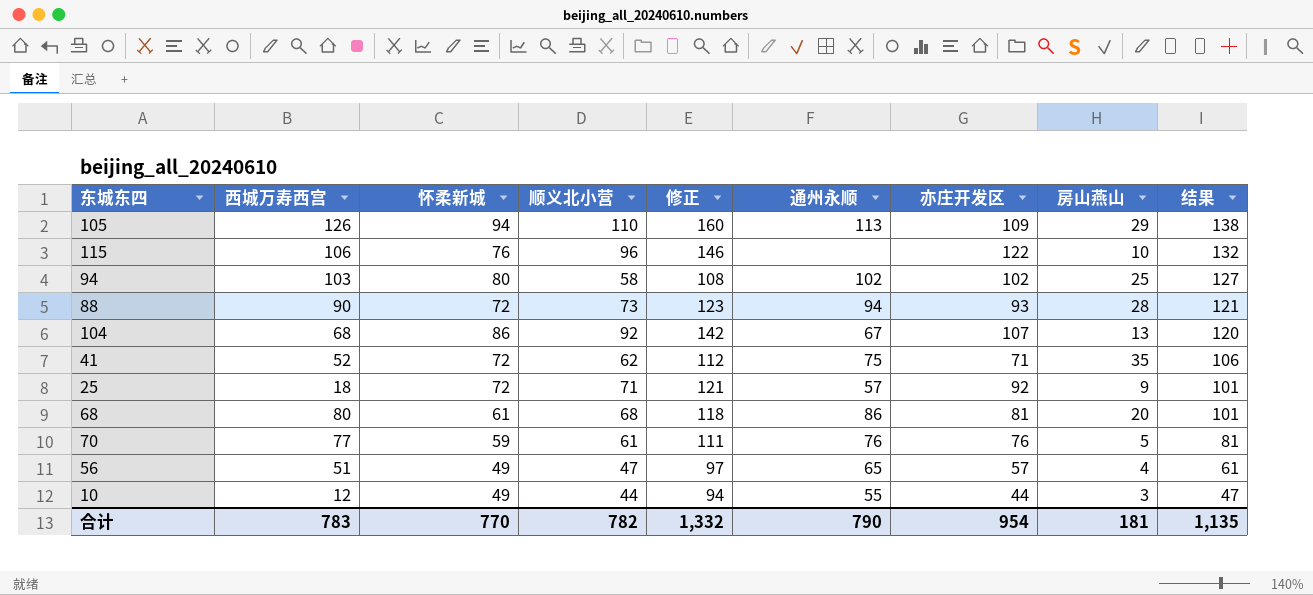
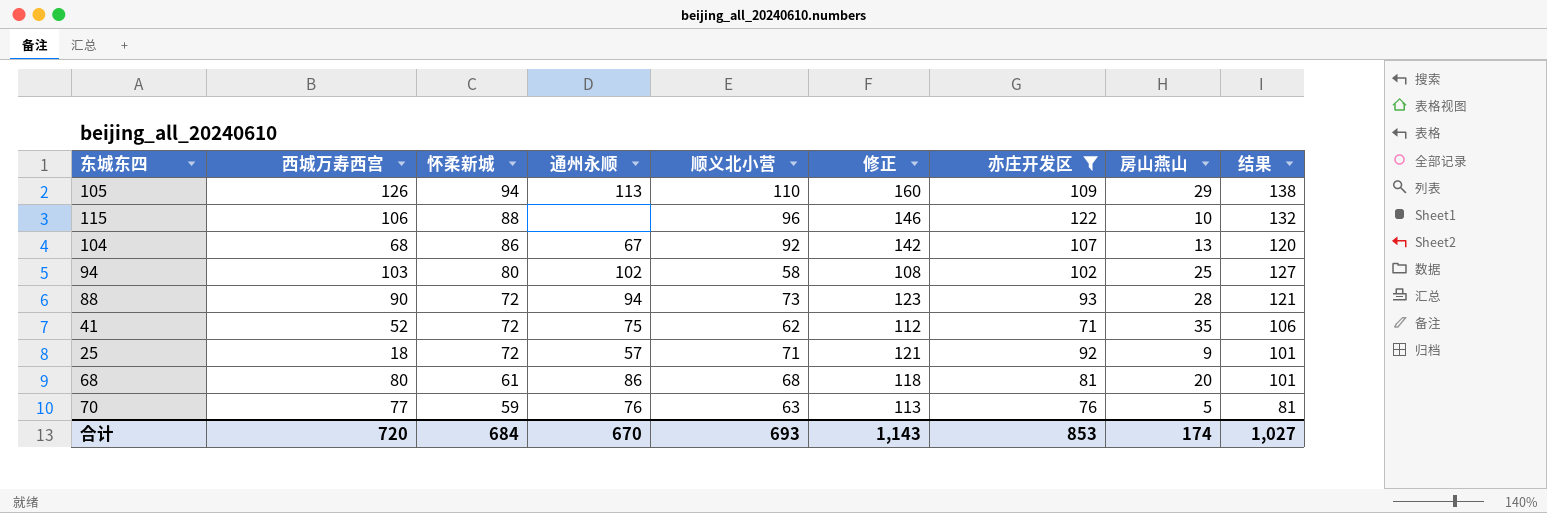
filter: none -> 亦庄开发区 >= 71
row order: 结果 descending -> 怀柔新城 descending
column 通州永顺 | position: 6 -> 4
115 | 怀柔新城: 76 -> 88
70 | 顺义北小营: 61 -> 63
70 | 修正: 111 -> 113
合计 | 西城万寿西宫: 783 -> 720
合计 | 怀柔新城: 770 -> 684
合计 | 通州永顺: 790 -> 670
合计 | 顺义北小营: 782 -> 693
合计 | 修正: 1,332 -> 1,143
合计 | 亦庄开发区: 954 -> 853
合计 | 房山燕山: 181 -> 174
合计 | 结果: 1,135 -> 1,027

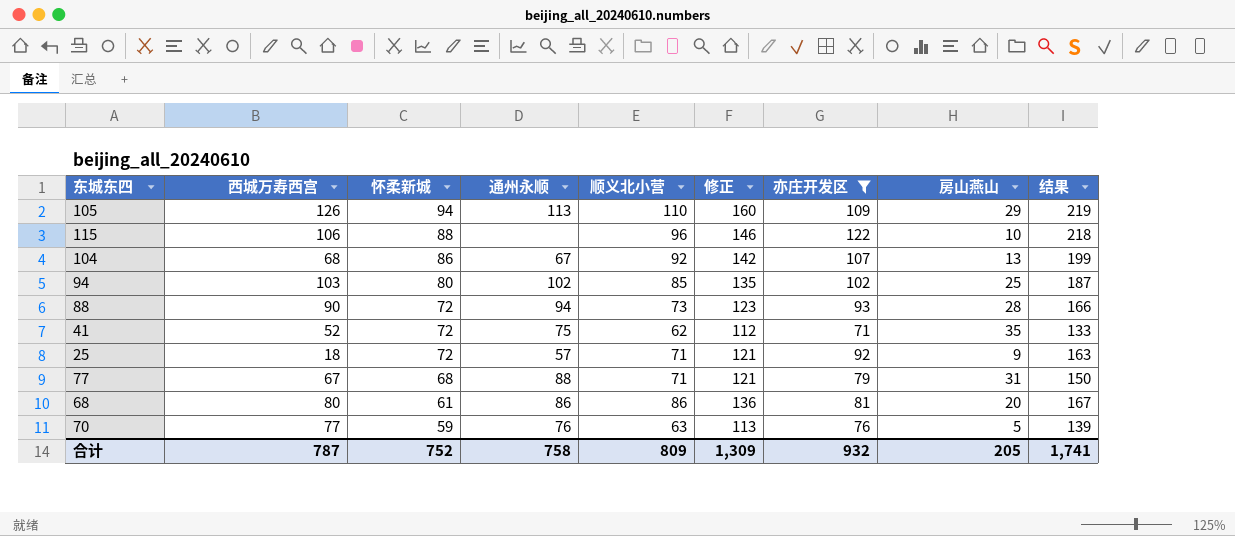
column 结果 | formula: [亦庄开发区] + [房山燕山] -> [顺义北小营] + [亦庄开发区]
94 | 顺义北小营: 58 -> 85
94 | 修正: 108 -> 135
row 77: none -> 67 | 68 | 88 | 71 | 121 | 79 | 31 | 150
68 | 顺义北小营: 68 -> 86
68 | 修正: 118 -> 136
合计 | 西城万寿西宫: 720 -> 787
合计 | 怀柔新城: 684 -> 752
合计 | 通州永顺: 670 -> 758
合计 | 顺义北小营: 693 -> 809
合计 | 修正: 1,143 -> 1,309
合计 | 亦庄开发区: 853 -> 932
合计 | 房山燕山: 174 -> 205
合计 | 结果: 1,027 -> 1,741

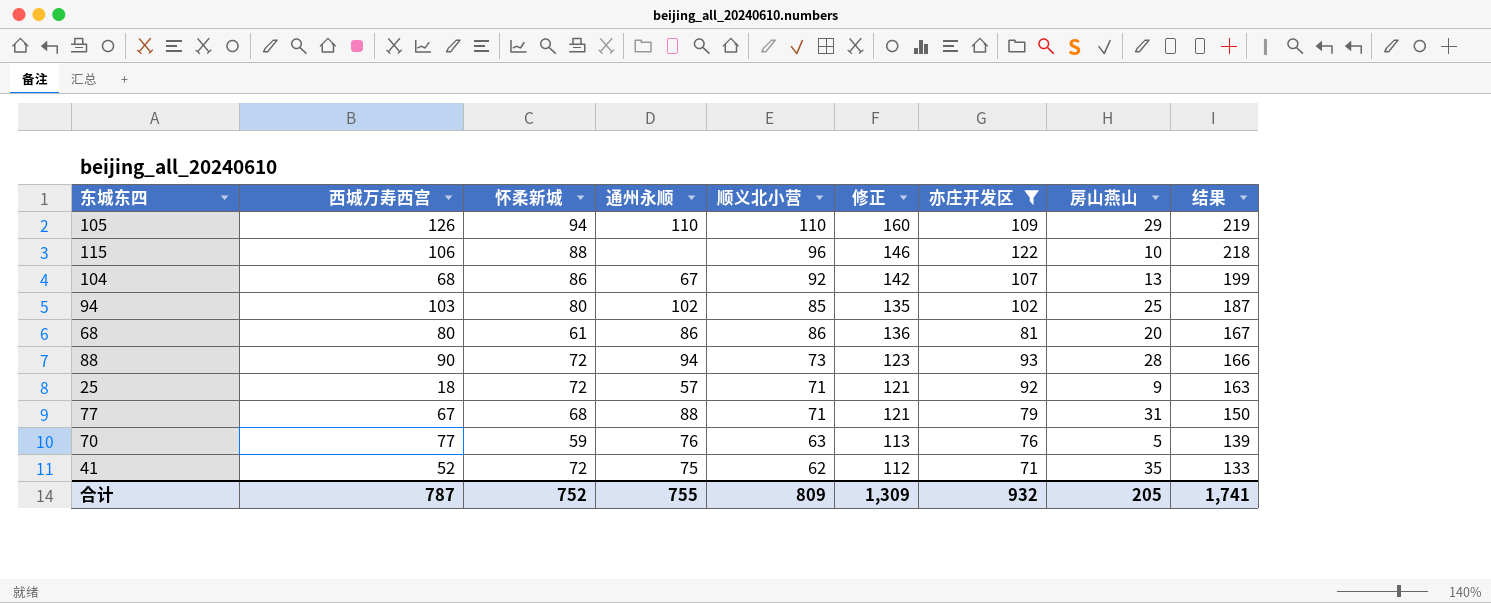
row order: 怀柔新城 descending -> 结果 descending
105 | 通州永顺: 113 -> 110
合计 | 通州永顺: 758 -> 755

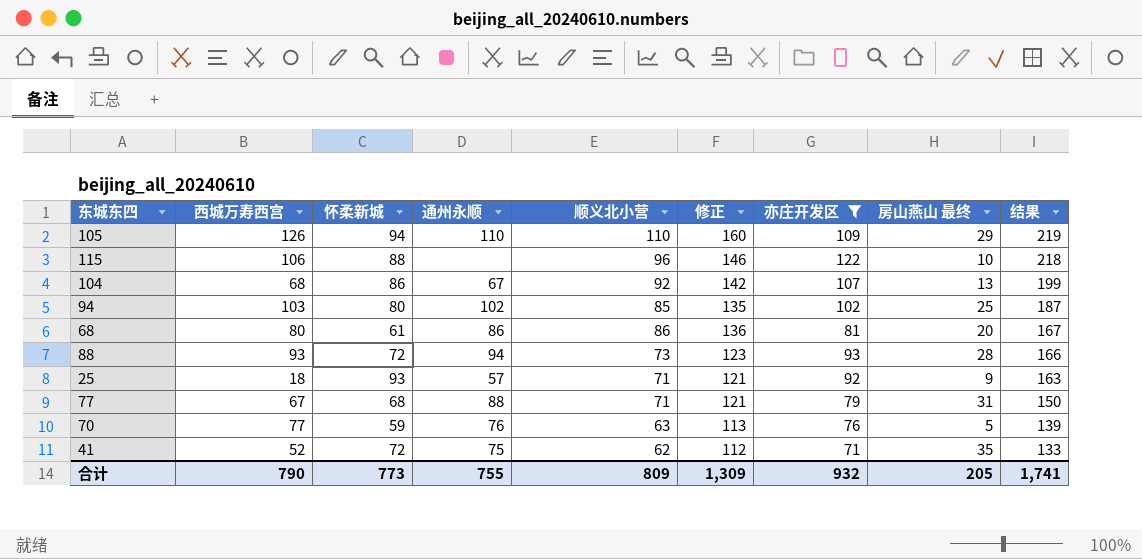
column name: 房山燕山 -> 房山燕山 最终
88 | 西城万寿西宫: 90 -> 93
25 | 怀柔新城: 72 -> 93
合计 | 西城万寿西宫: 787 -> 790
合计 | 怀柔新城: 752 -> 773

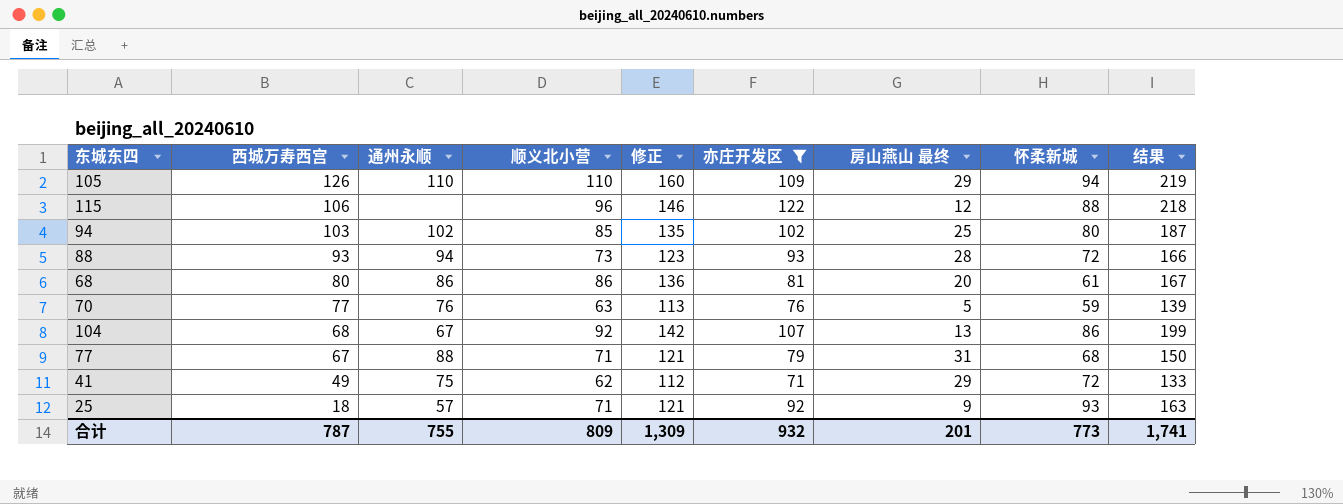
row order: 结果 descending -> 西城万寿西宫 descending
column 怀柔新城 | position: 3 -> 8
115 | 房山燕山 最终: 10 -> 12
41 | 西城万寿西宫: 52 -> 49
41 | 房山燕山 最终: 35 -> 29
合计 | 西城万寿西宫: 790 -> 787
合计 | 房山燕山 最终: 205 -> 201

